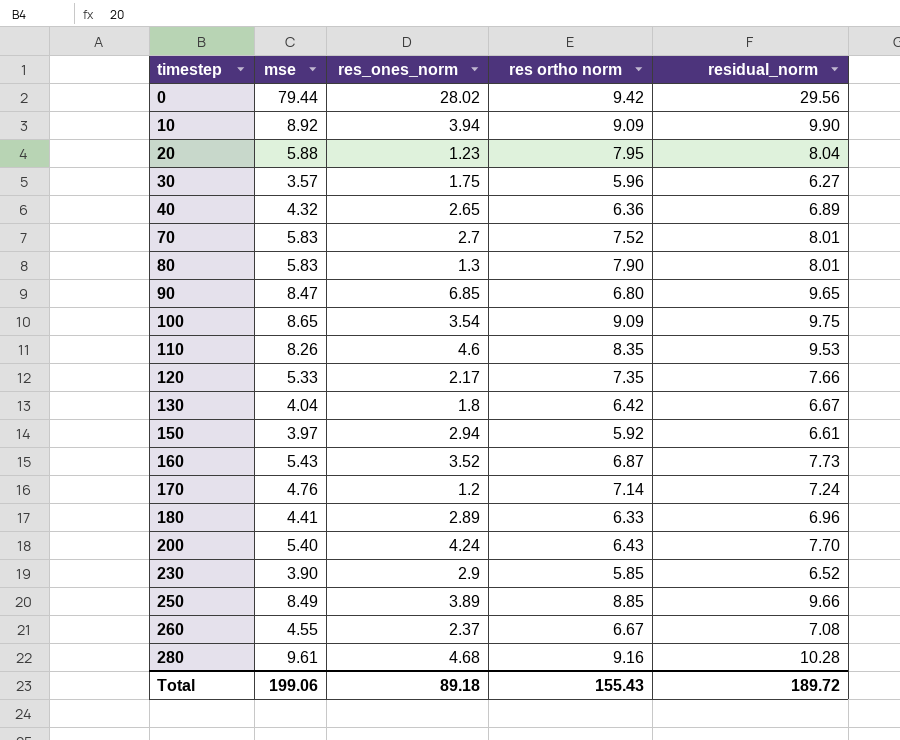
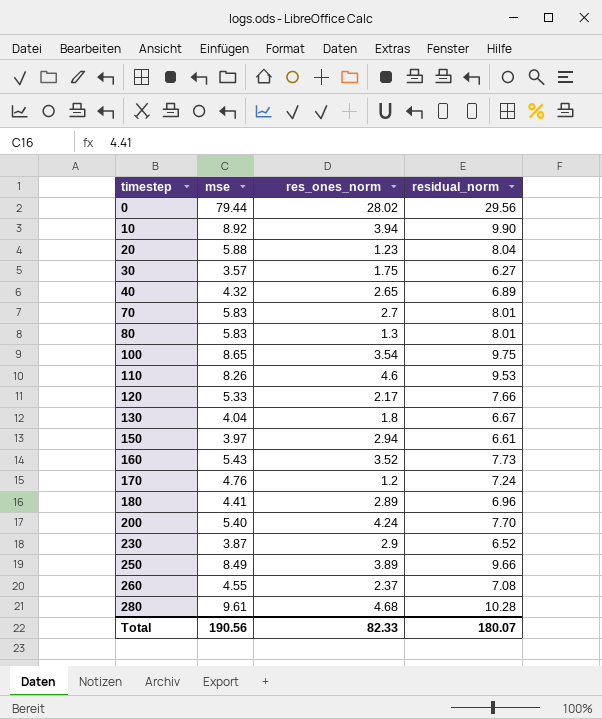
column res ortho norm | position: 4 -> none
row 90: 8.47 | 6.85 | 6.80 | 9.65 -> none
230 | mse: 3.90 -> 3.87
Total | mse: 199.06 -> 190.56
Total | res_ones_norm: 89.18 -> 82.33
Total | residual_norm: 189.72 -> 180.07

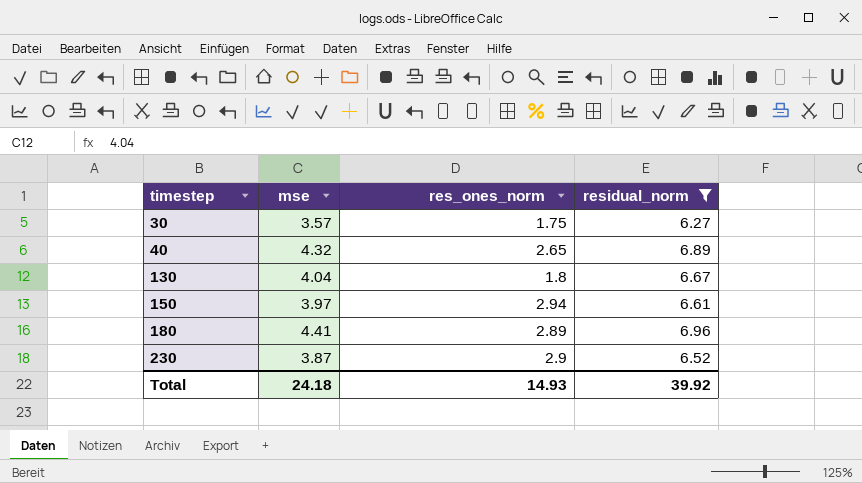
filter: none -> residual_norm <= 6.96
Total | mse: 190.56 -> 24.18
Total | res_ones_norm: 82.33 -> 14.93
Total | residual_norm: 180.07 -> 39.92

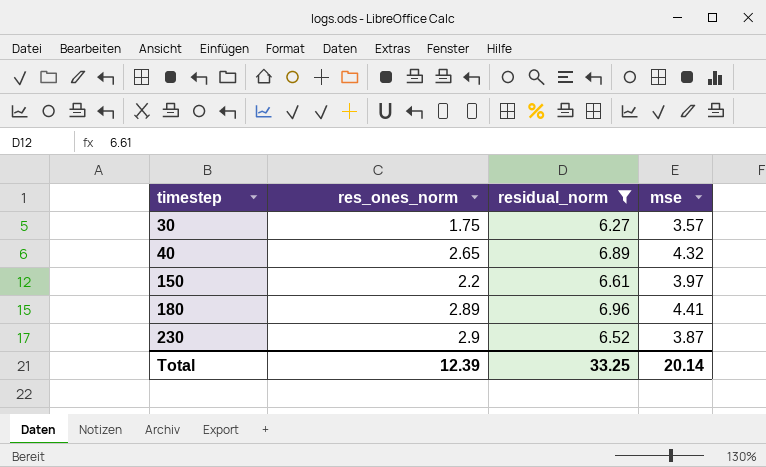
column mse | position: 2 -> 4
row 130: 4.04 | 1.8 | 6.67 -> none
150 | res_ones_norm: 2.94 -> 2.2
Total | res_ones_norm: 14.93 -> 12.39
Total | residual_norm: 39.92 -> 33.25
Total | mse: 24.18 -> 20.14

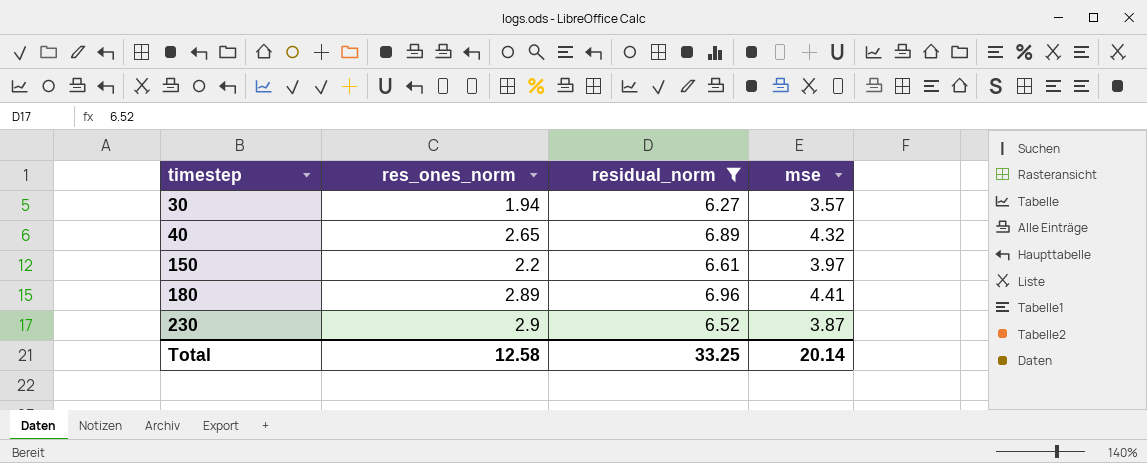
30 | res_ones_norm: 1.75 -> 1.94
Total | res_ones_norm: 12.39 -> 12.58

